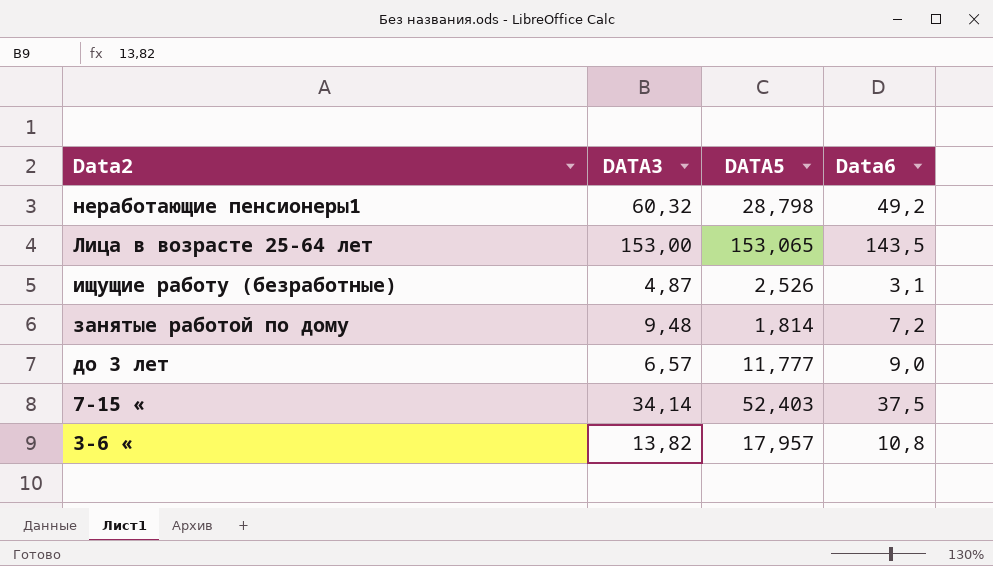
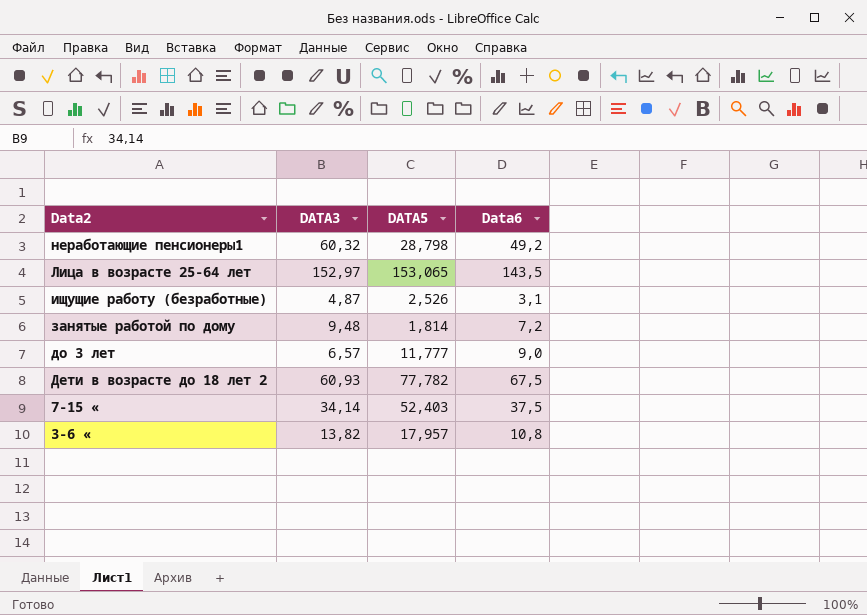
Лица в возрасте 25-64 лет | DATA3: 153,00 -> 152,97
row Дети в возрасте до 18 лет 2: none -> 60,93 | 77,782 | 67,5

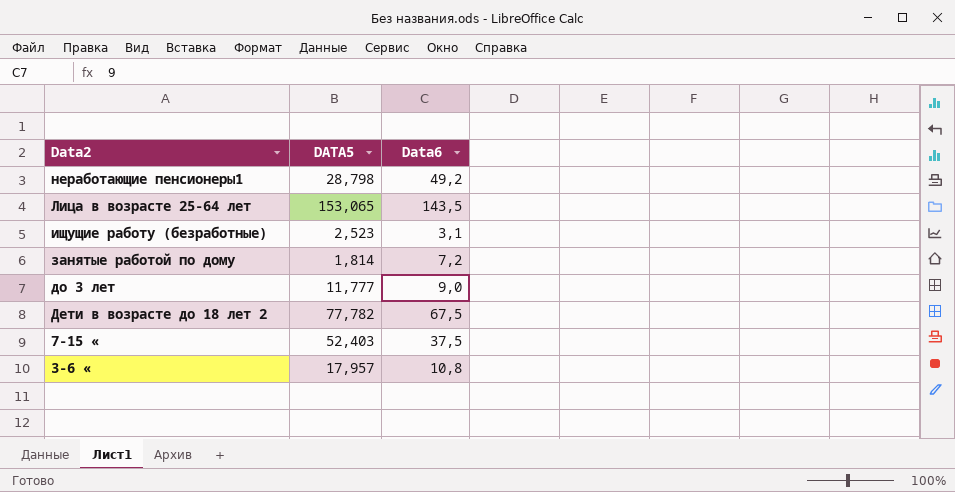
column DATA3 | position: 2 -> none
ищущие работу (безработные) | DATA5: 2,526 -> 2,523

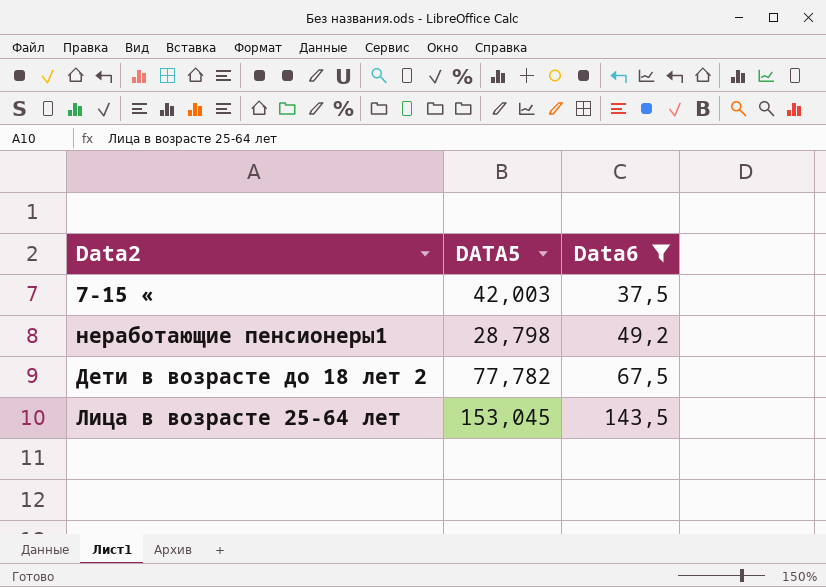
filter: none -> Data6 >= 37,5
row order: Data2 descending -> Data6 ascending
7-15 « | DATA5: 52,403 -> 42,003
Лица в возрасте 25-64 лет | DATA5: 153,065 -> 153,045

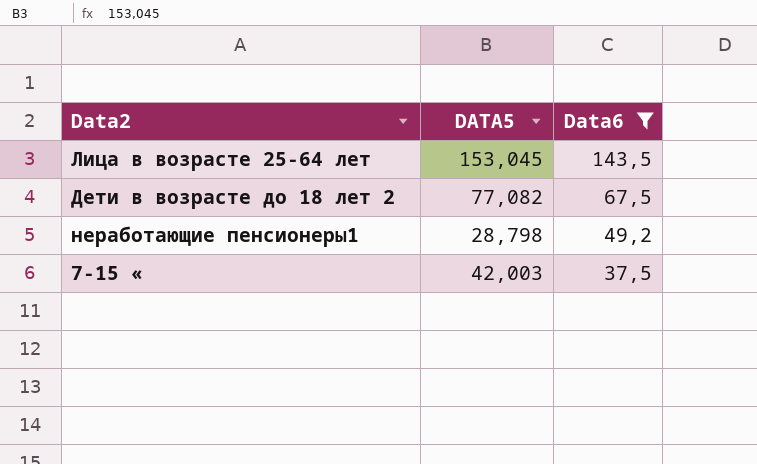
row order: Data6 ascending -> Data6 descending
Дети в возрасте до 18 лет 2 | DATA5: 77,782 -> 77,082

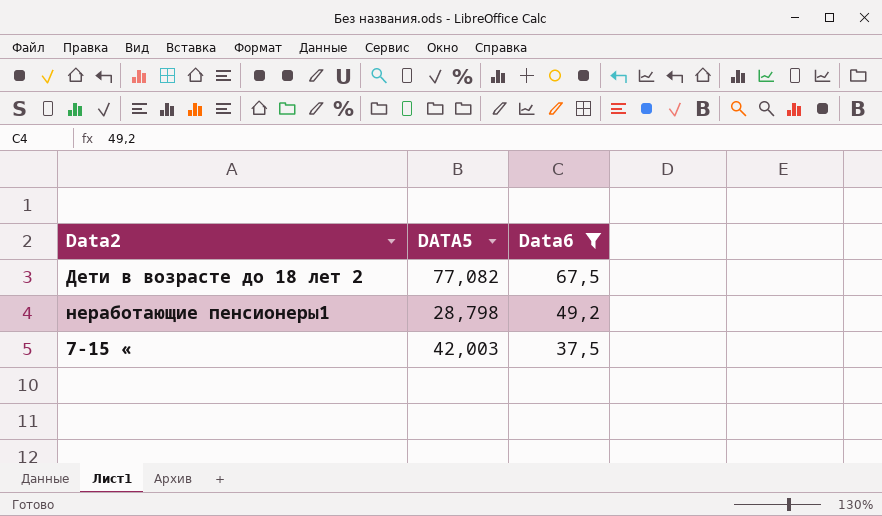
row Лица в возрасте 25-64 лет: 153,045 | 143,5 -> none

